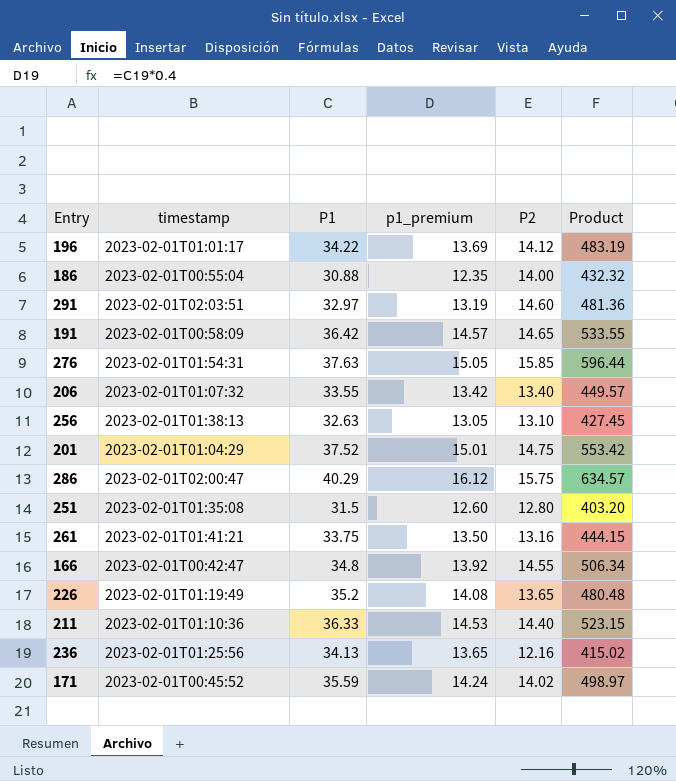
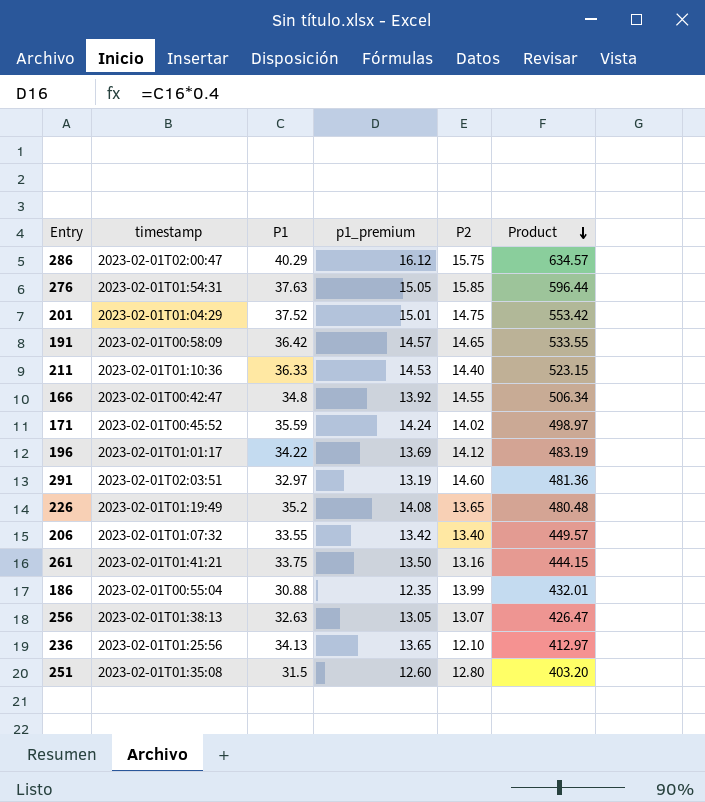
row order: none -> Product descending
186 | P2: 14.00 -> 13.99
186 | Product: 432.32 -> 432.01
256 | P2: 13.10 -> 13.07
256 | Product: 427.45 -> 426.47
236 | P2: 12.16 -> 12.10
236 | Product: 415.02 -> 412.97

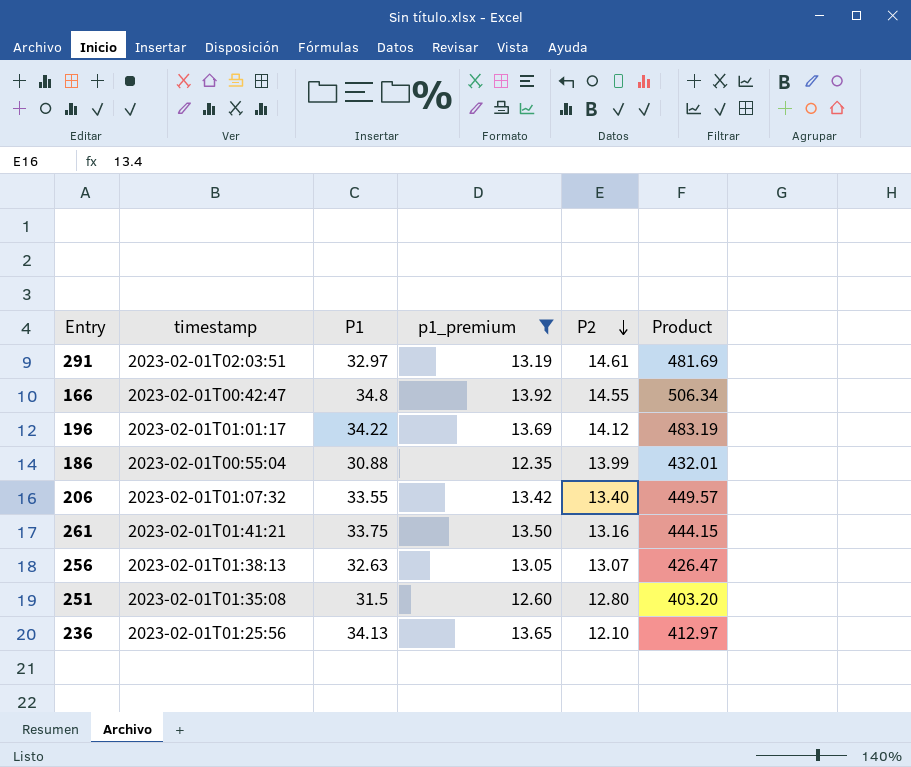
filter: none -> p1_premium <= 13.92
row order: Product descending -> P2 descending
291 | P2: 14.60 -> 14.61
291 | Product: 481.36 -> 481.69

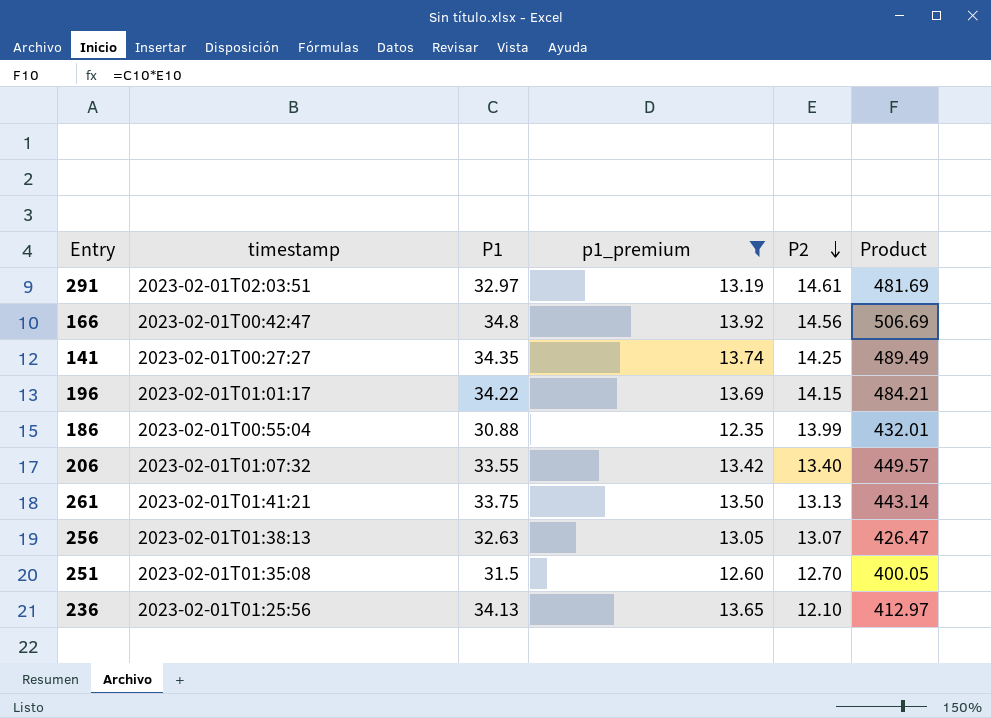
166 | P2: 14.55 -> 14.56
166 | Product: 506.34 -> 506.69
row 141: none -> 2023-02-01T00:27:27 | 34.35 | 13.74 | 14.25 | 489.49
196 | P2: 14.12 -> 14.15
196 | Product: 483.19 -> 484.21
261 | P2: 13.16 -> 13.13
261 | Product: 444.15 -> 443.14
251 | P2: 12.80 -> 12.70
251 | Product: 403.20 -> 400.05

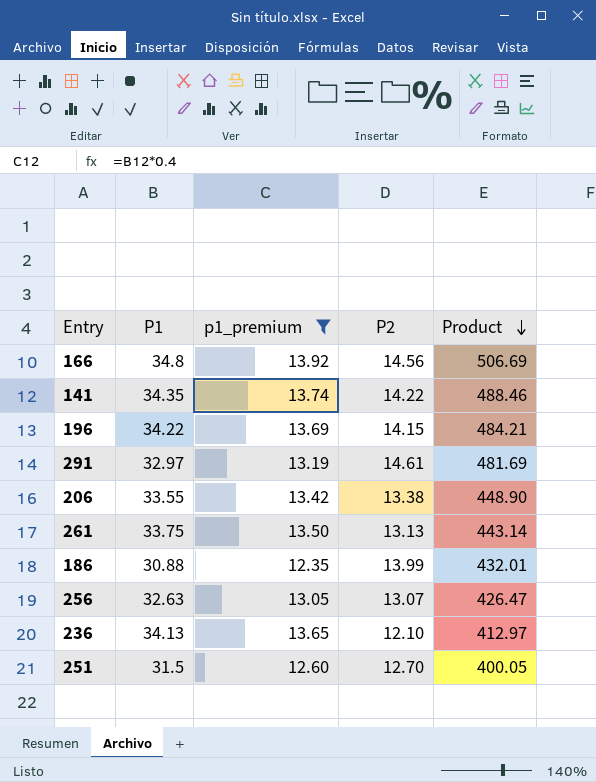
row order: P2 descending -> Product descending
column timestamp | position: 2 -> none
141 | P2: 14.25 -> 14.22
141 | Product: 489.49 -> 488.46
206 | P2: 13.40 -> 13.38
206 | Product: 449.57 -> 448.90

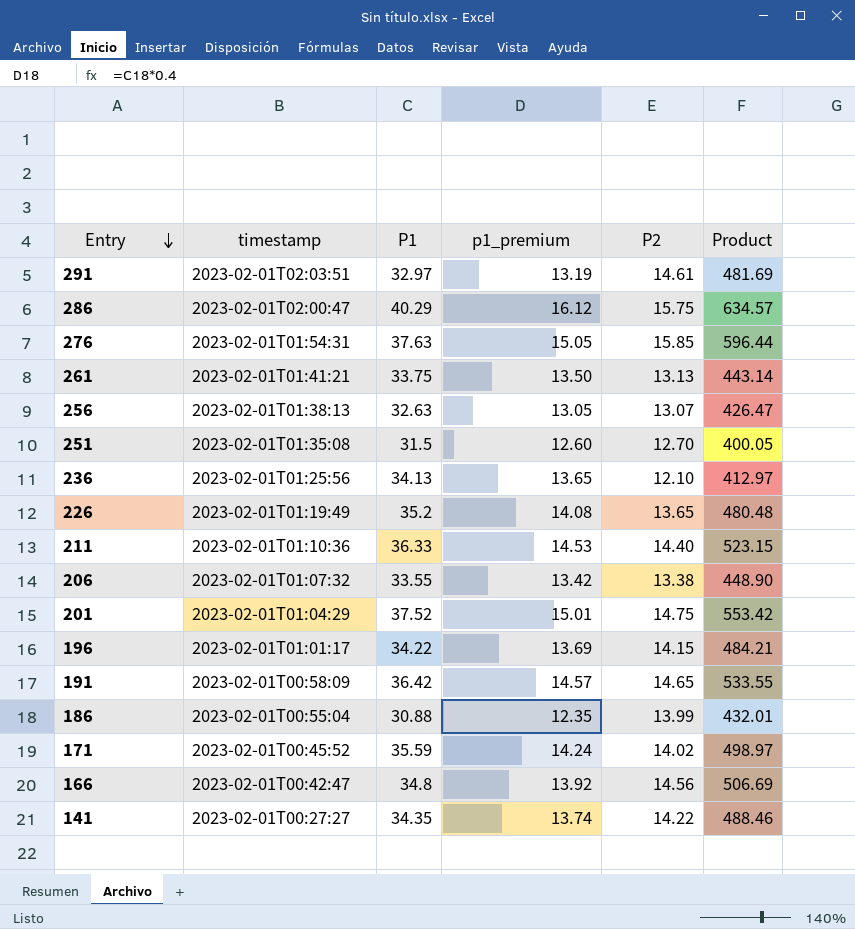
filter: p1_premium <= 13.92 -> none
row order: Product descending -> Entry descending
column timestamp | position: none -> 2

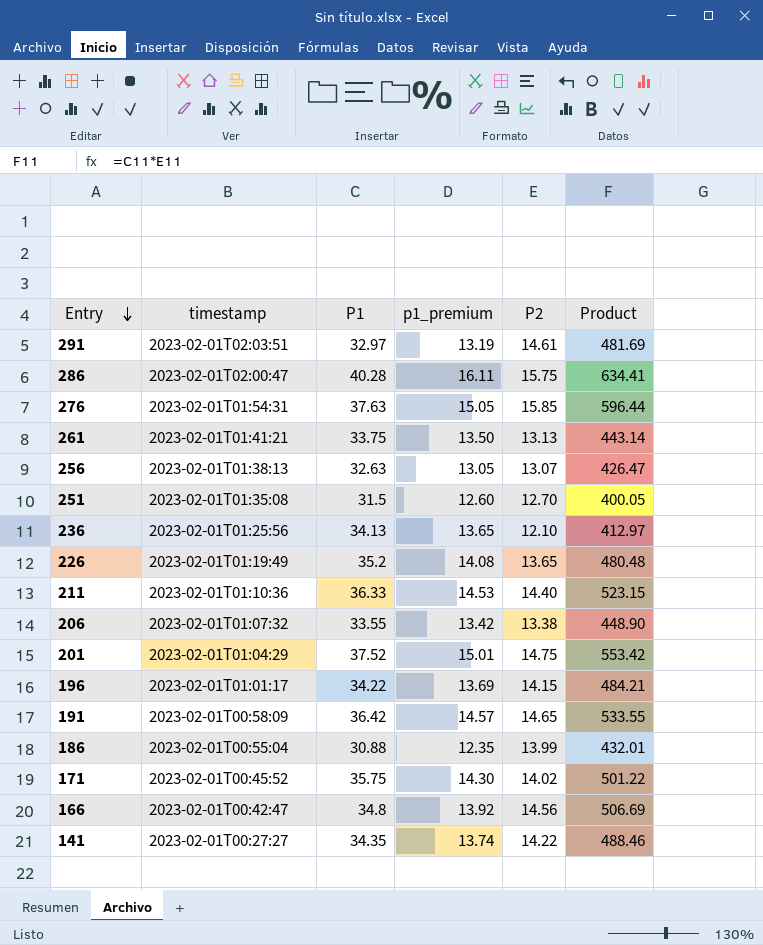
286 | P1: 40.29 -> 40.28
286 | p1_premium: 16.12 -> 16.11
286 | Product: 634.57 -> 634.41
171 | P1: 35.59 -> 35.75
171 | p1_premium: 14.24 -> 14.30
171 | Product: 498.97 -> 501.22

